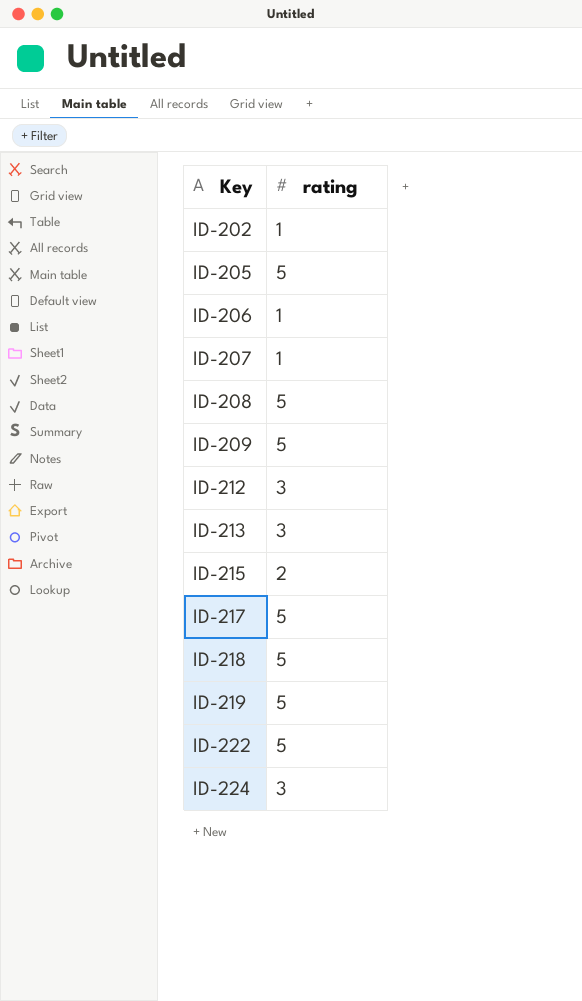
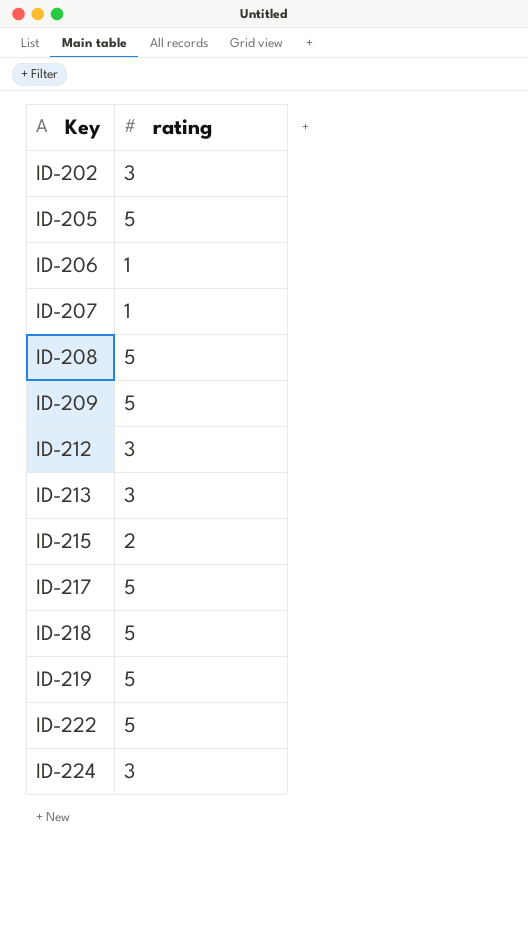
ID-202 | rating: 1 -> 3

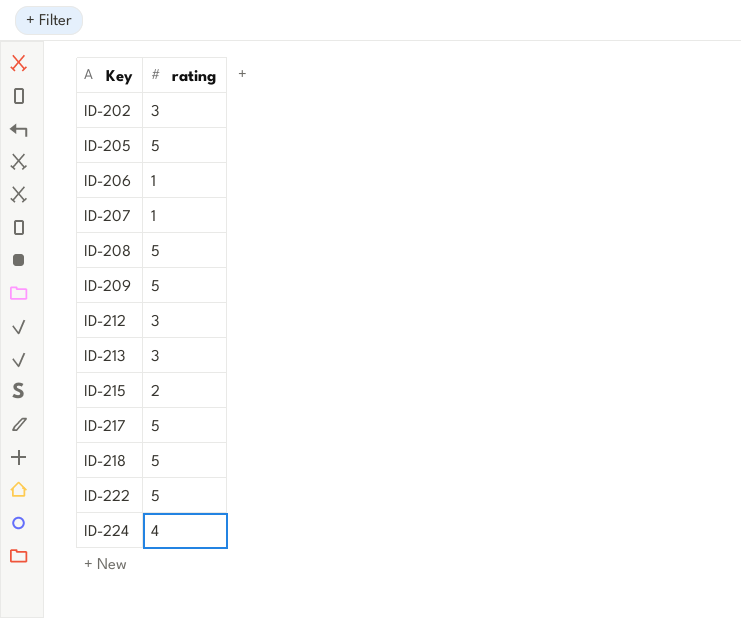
row ID-219: 5 -> none
ID-224 | rating: 3 -> 4

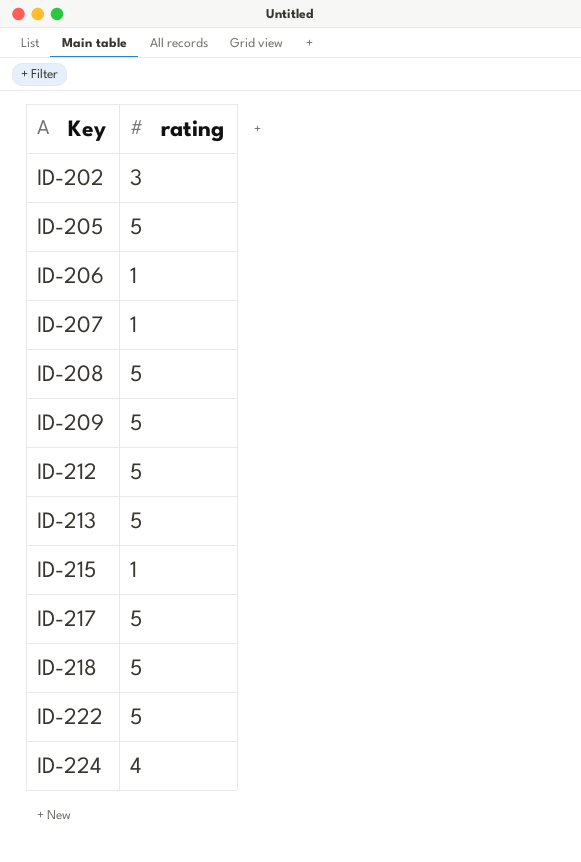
ID-212 | rating: 3 -> 5
ID-213 | rating: 3 -> 5
ID-215 | rating: 2 -> 1

